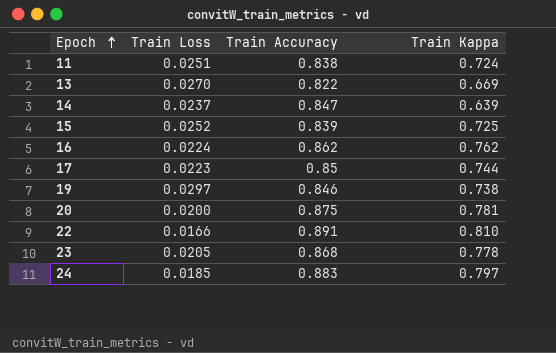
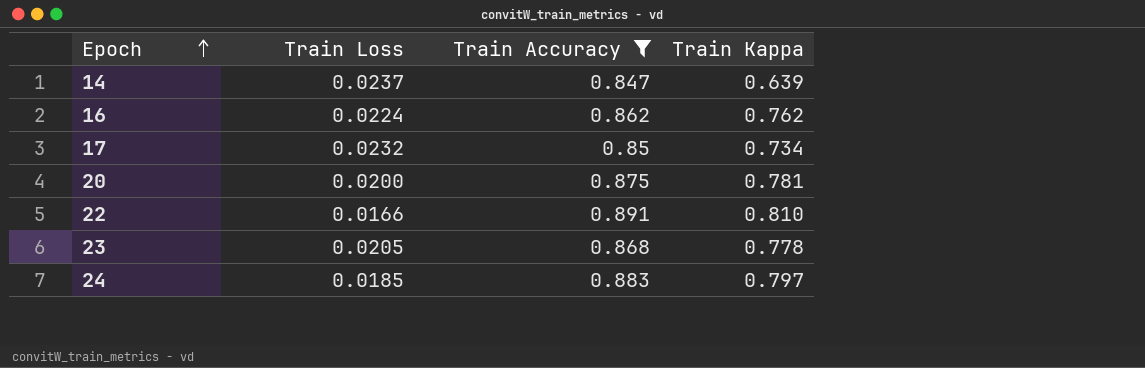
filter: none -> Train Accuracy >= 0.847
17 | Train Loss: 0.0223 -> 0.0232
17 | Train Kappa: 0.744 -> 0.734

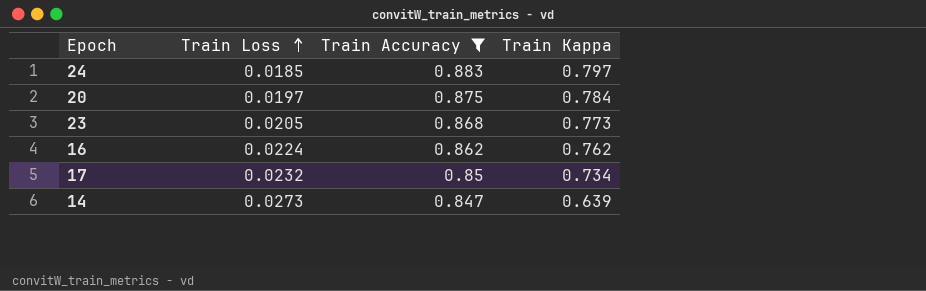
row order: Epoch ascending -> Train Loss ascending
row 22: 0.0166 | 0.891 | 0.810 -> none
20 | Train Loss: 0.0200 -> 0.0197
20 | Train Kappa: 0.781 -> 0.784
23 | Train Kappa: 0.778 -> 0.773
14 | Train Loss: 0.0237 -> 0.0273

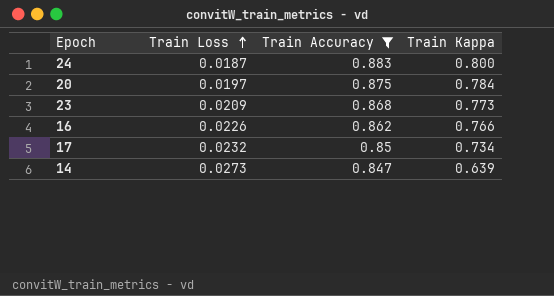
24 | Train Loss: 0.0185 -> 0.0187
24 | Train Kappa: 0.797 -> 0.800
23 | Train Loss: 0.0205 -> 0.0209
16 | Train Loss: 0.0224 -> 0.0226
16 | Train Kappa: 0.762 -> 0.766

